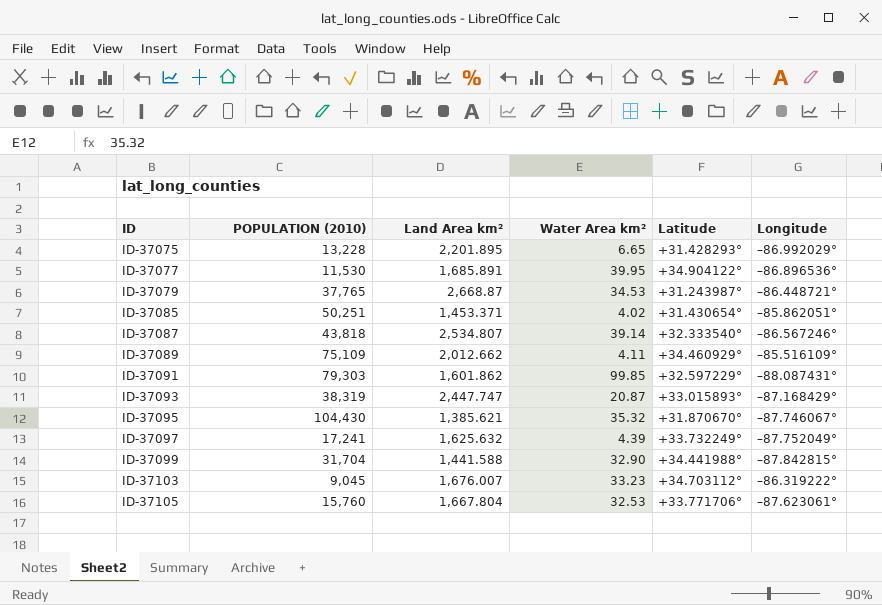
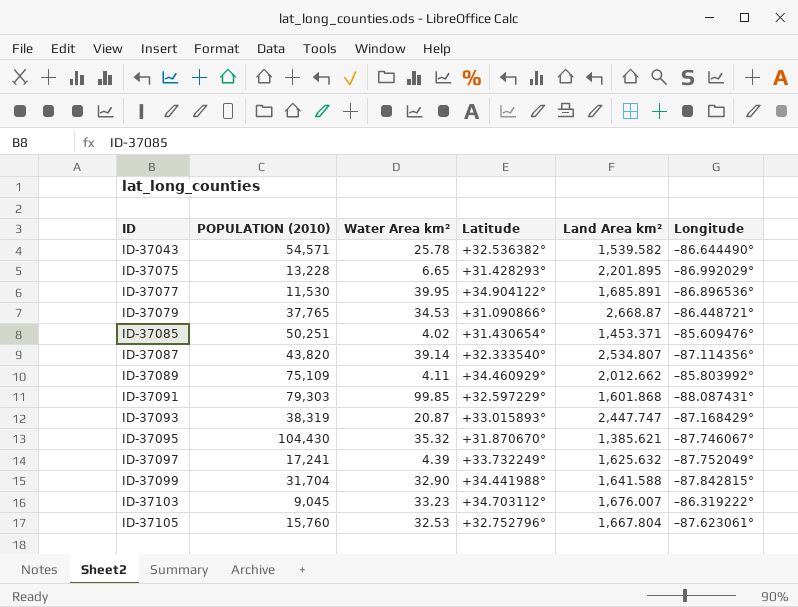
column Land Area km² | position: 3 -> 5
row ID-37043: none -> 54,571 | 25.78 | +32.536382° | 1,539.582 | –86.644490°
ID-37079 | Latitude: +31.243987° -> +31.090866°
ID-37085 | Longitude: –85.862051° -> –85.609476°
ID-37087 | POPULATION (2010): 43,818 -> 43,820
ID-37087 | Longitude: –86.567246° -> –87.114356°
ID-37089 | Longitude: –85.516109° -> –85.803992°
ID-37091 | Land Area km²: 1,601.862 -> 1,601.868
ID-37099 | Land Area km²: 1,441.588 -> 1,641.588
ID-37105 | Latitude: +33.771706° -> +32.752796°

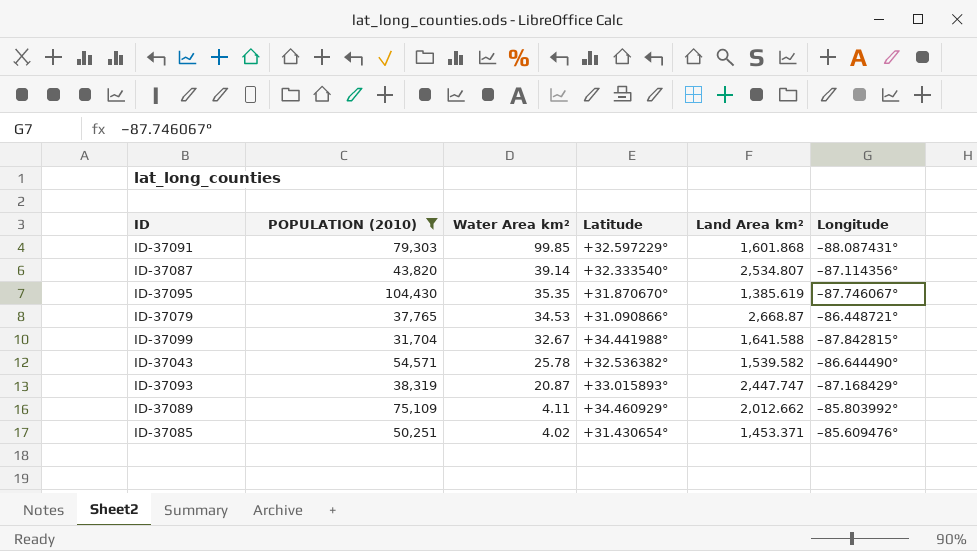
filter: none -> POPULATION (2010) >= 31,704
row order: ID ascending -> Water Area km² descending
ID-37095 | Water Area km²: 35.32 -> 35.35
ID-37095 | Land Area km²: 1,385.621 -> 1,385.619
ID-37099 | Water Area km²: 32.90 -> 32.67

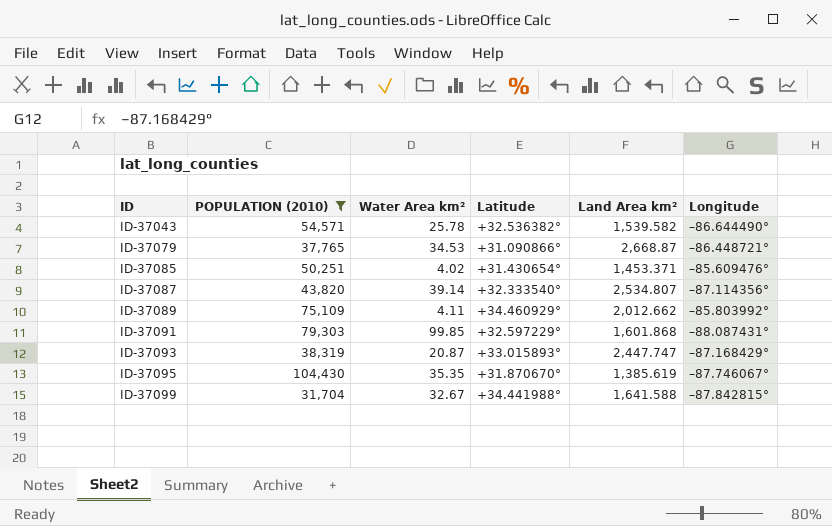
row order: Water Area km² descending -> ID ascending

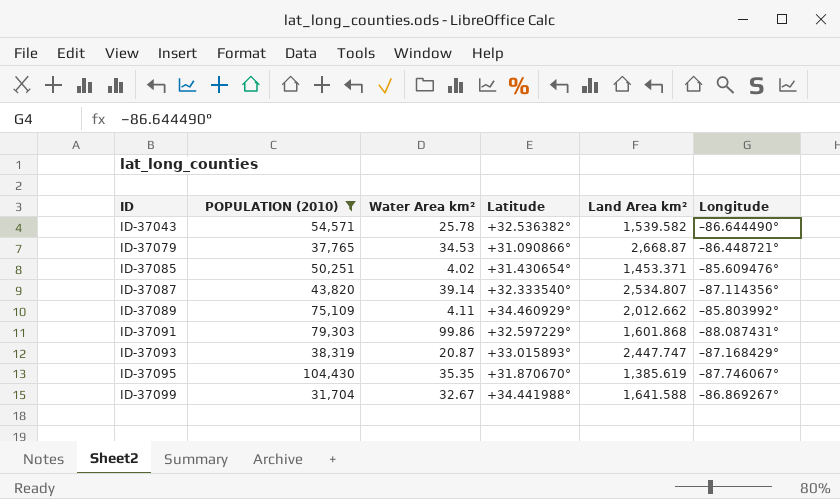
ID-37091 | Water Area km²: 99.85 -> 99.86
ID-37099 | Longitude: –87.842815° -> –86.869267°

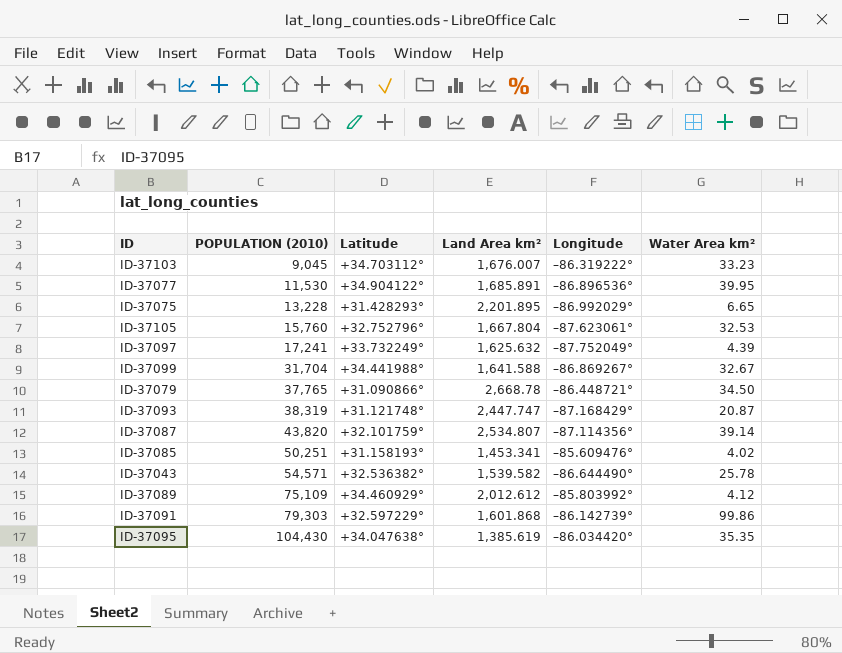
filter: POPULATION (2010) >= 31,704 -> none
row order: ID ascending -> POPULATION (2010) ascending
column Water Area km² | position: 3 -> 6
ID-37079 | Land Area km²: 2,668.87 -> 2,668.78
ID-37079 | Water Area km²: 34.53 -> 34.50
ID-37093 | Latitude: +33.015893° -> +31.121748°
ID-37087 | Latitude: +32.333540° -> +32.101759°
ID-37085 | Latitude: +31.430654° -> +31.158193°
ID-37085 | Land Area km²: 1,453.371 -> 1,453.341
ID-37089 | Land Area km²: 2,012.662 -> 2,012.612
ID-37089 | Water Area km²: 4.11 -> 4.12
ID-37091 | Longitude: –88.087431° -> –86.142739°
ID-37095 | Latitude: +31.870670° -> +34.047638°
ID-37095 | Longitude: –87.746067° -> –86.034420°

